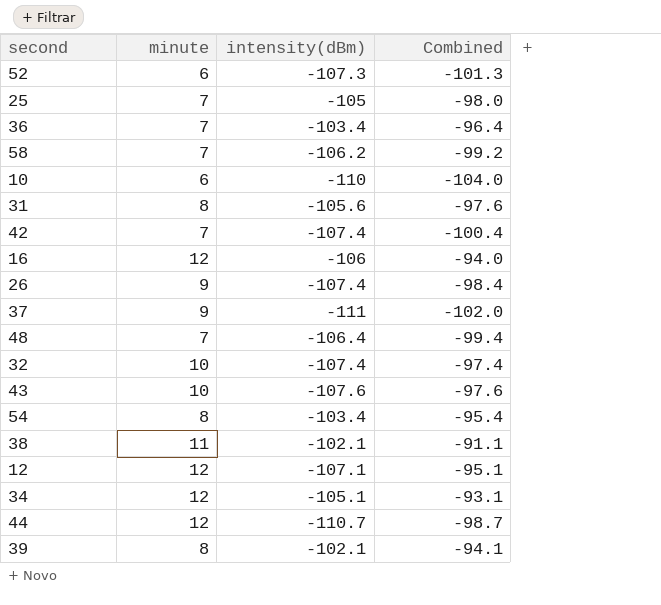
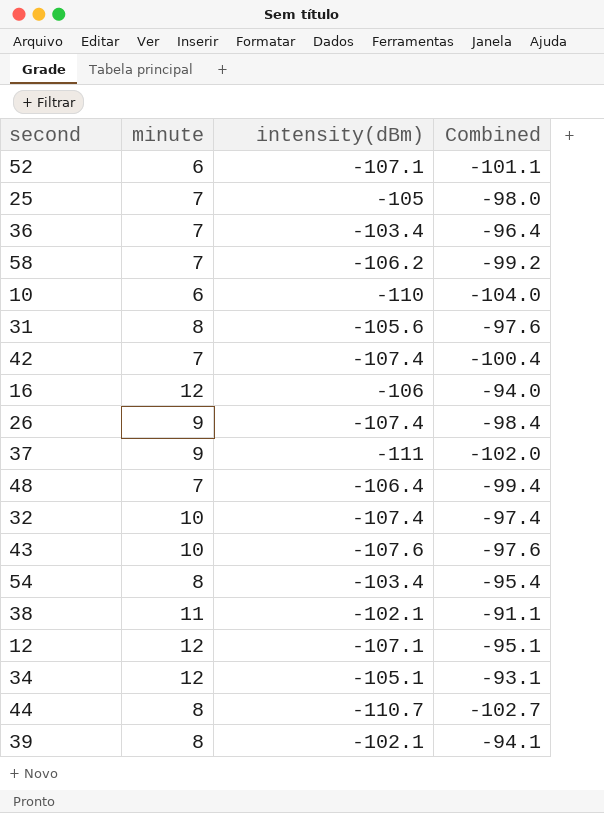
52 | intensity(dBm): -107.3 -> -107.1
52 | Combined: -101.3 -> -101.1
44 | minute: 12 -> 8
44 | Combined: -98.7 -> -102.7

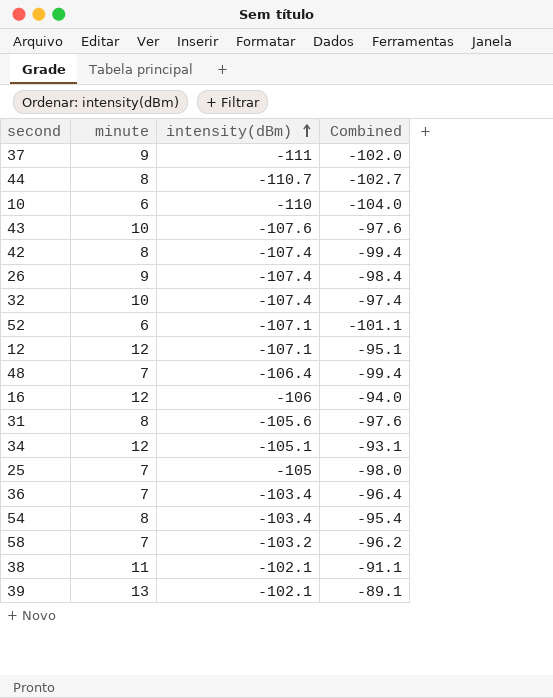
row order: none -> intensity(dBm) ascending
42 | minute: 7 -> 8
42 | Combined: -100.4 -> -99.4
58 | intensity(dBm): -106.2 -> -103.2
58 | Combined: -99.2 -> -96.2
39 | minute: 8 -> 13
39 | Combined: -94.1 -> -89.1

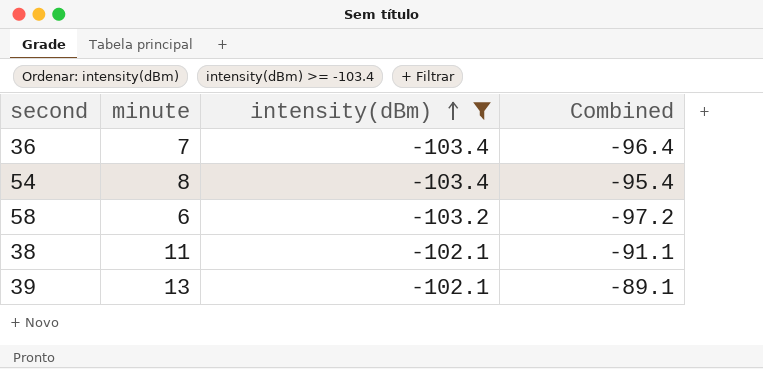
filter: none -> intensity(dBm) >= -103.4
58 | minute: 7 -> 6
58 | Combined: -96.2 -> -97.2

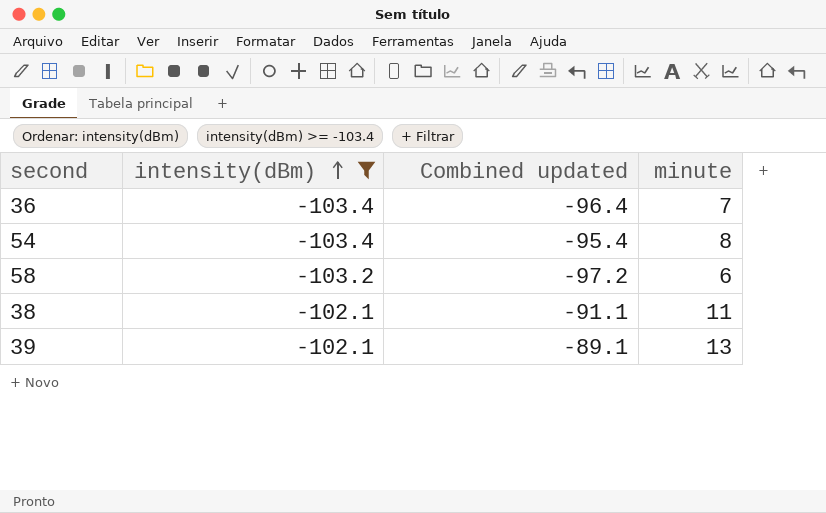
column name: Combined -> Combined updated
column minute | position: 2 -> 4

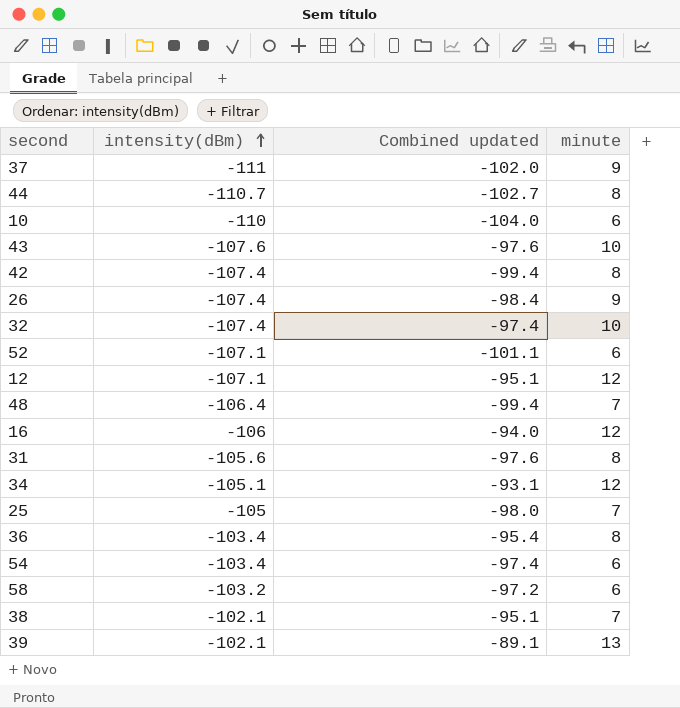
filter: intensity(dBm) >= -103.4 -> none
36 | Combined updated: -96.4 -> -95.4
36 | minute: 7 -> 8
54 | Combined updated: -95.4 -> -97.4
54 | minute: 8 -> 6
38 | Combined updated: -91.1 -> -95.1
38 | minute: 11 -> 7

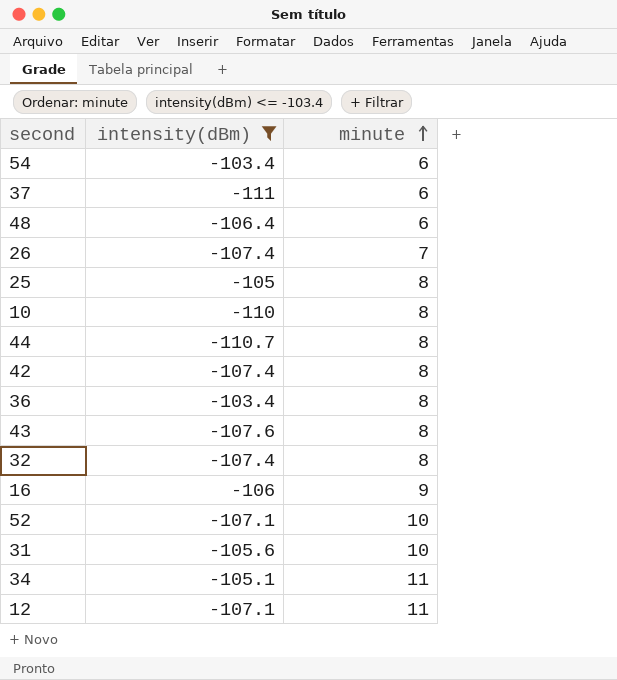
filter: none -> intensity(dBm) <= -103.4
row order: intensity(dBm) ascending -> minute ascending
column Combined updated | formula: [intensity(dBm)] + [minute] -> none
37 | minute: 9 -> 6
48 | minute: 7 -> 6
26 | minute: 9 -> 7
25 | minute: 7 -> 8
10 | minute: 6 -> 8
43 | minute: 10 -> 8
32 | minute: 10 -> 8
16 | minute: 12 -> 9
52 | minute: 6 -> 10
31 | minute: 8 -> 10
34 | minute: 12 -> 11
12 | minute: 12 -> 11

